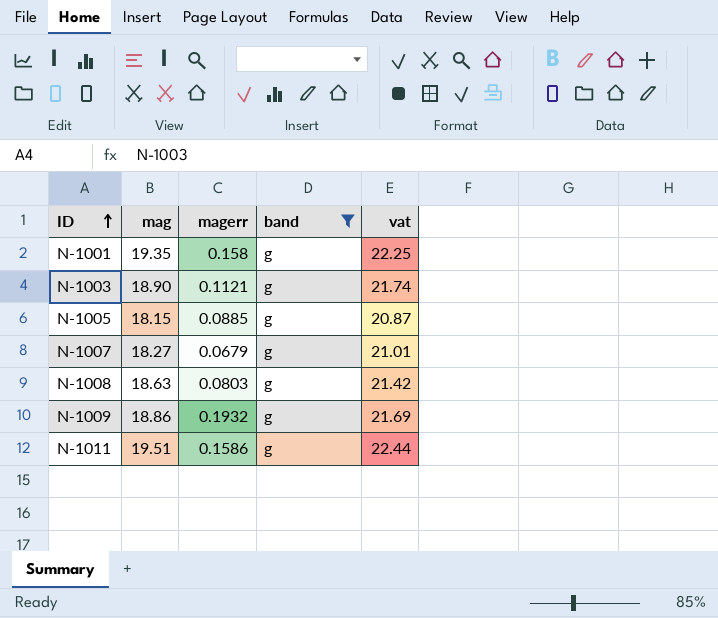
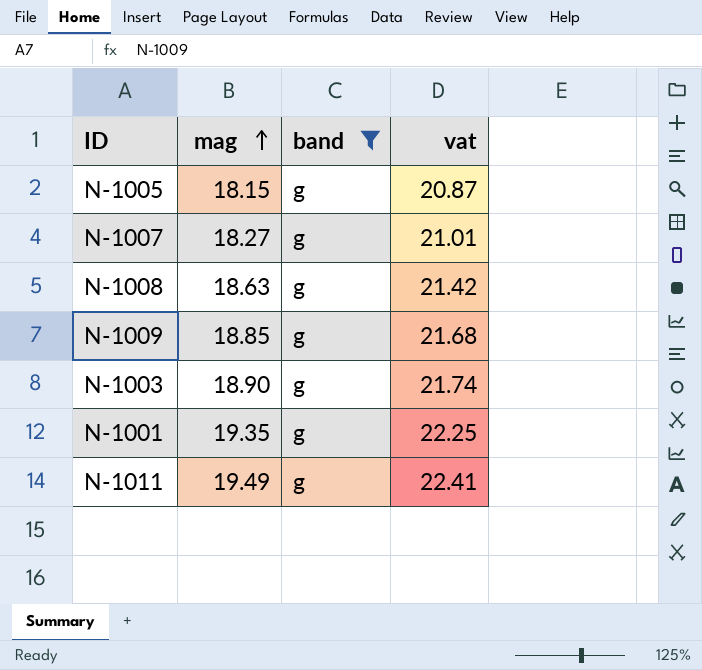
row order: ID ascending -> mag ascending
column magerr | position: 3 -> none
N-1009 | mag: 18.86 -> 18.85
N-1009 | vat: 21.69 -> 21.68
N-1011 | mag: 19.51 -> 19.49
N-1011 | vat: 22.44 -> 22.41

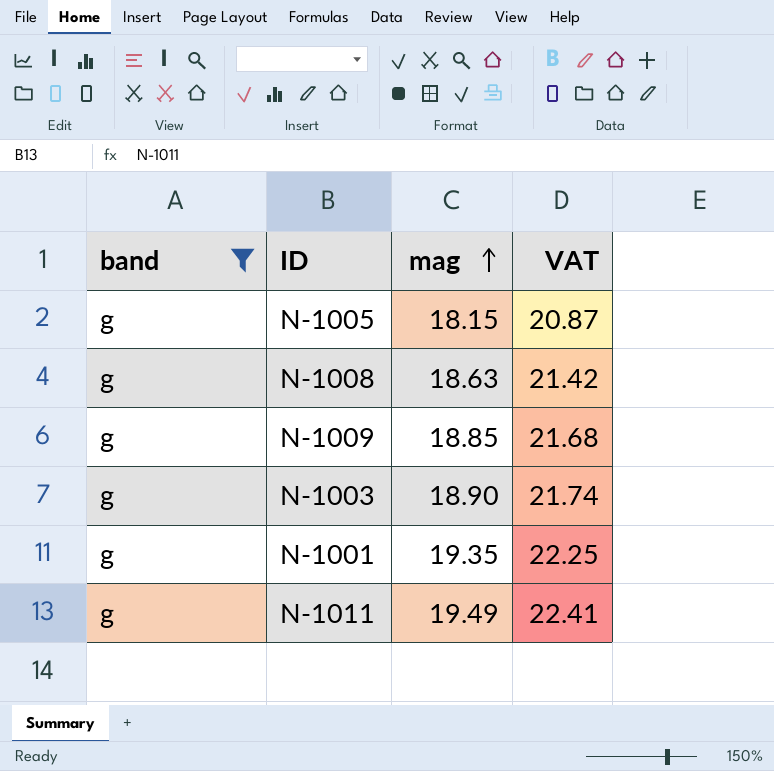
column band | position: 3 -> 1
column name: vat -> VAT
row N-1007: 18.27 | g | 21.01 -> none

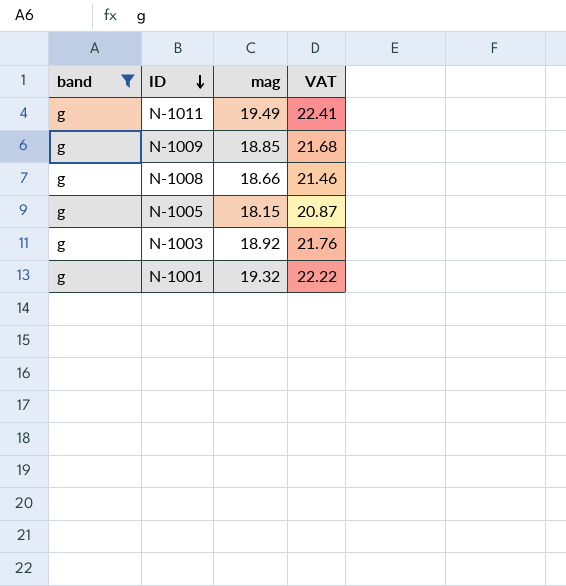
row order: mag ascending -> ID descending
N-1008 | mag: 18.63 -> 18.66
N-1008 | VAT: 21.42 -> 21.46
N-1003 | mag: 18.90 -> 18.92
N-1003 | VAT: 21.74 -> 21.76
N-1001 | mag: 19.35 -> 19.32
N-1001 | VAT: 22.25 -> 22.22

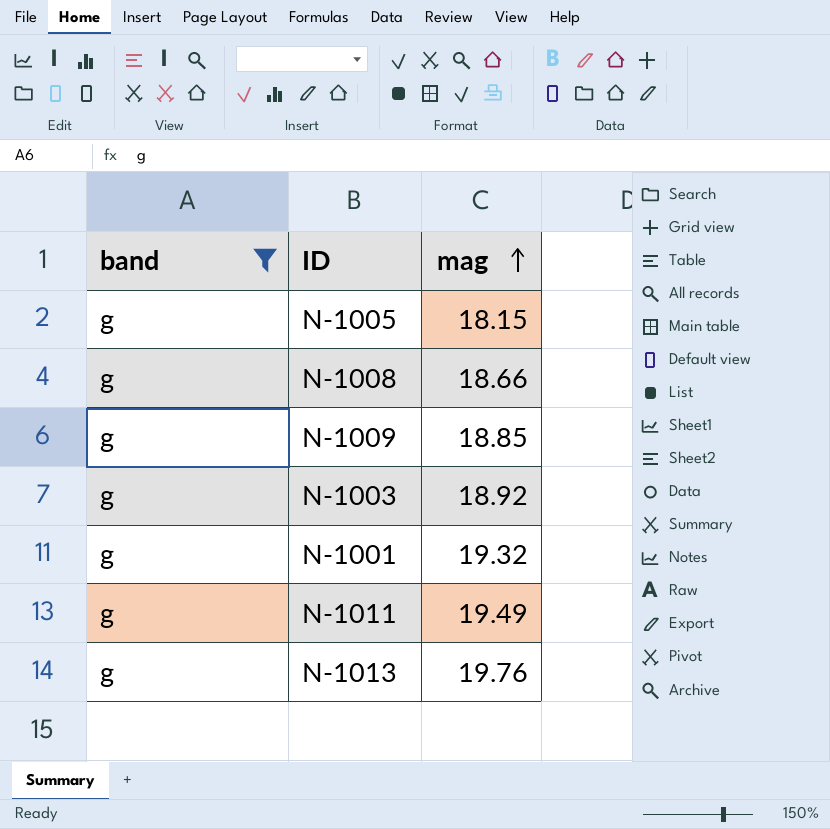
row order: ID descending -> mag ascending
column VAT | formula: [mag] * 1.15 -> none
row N-1013: none -> g | 19.76

